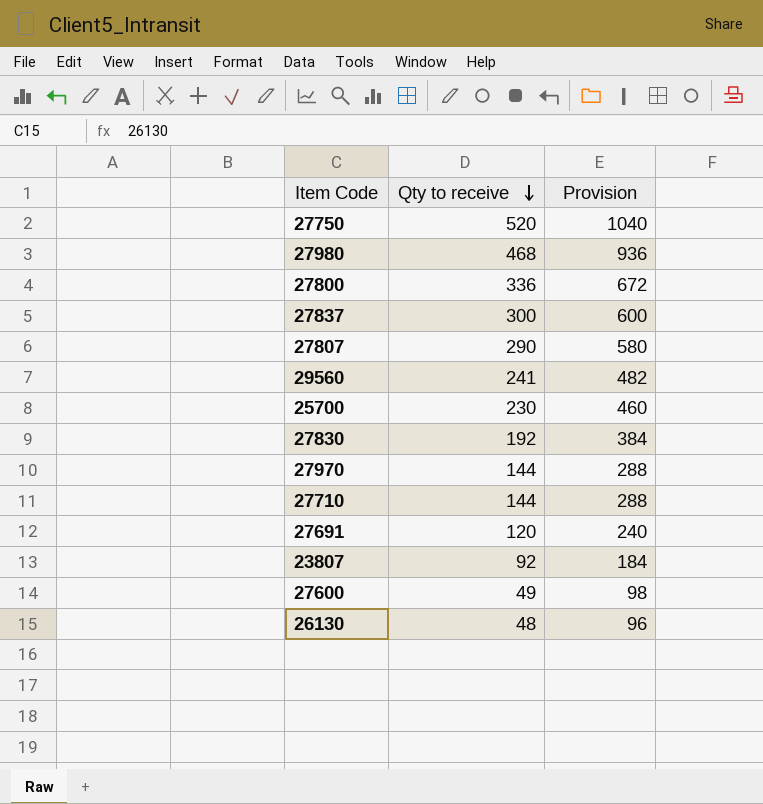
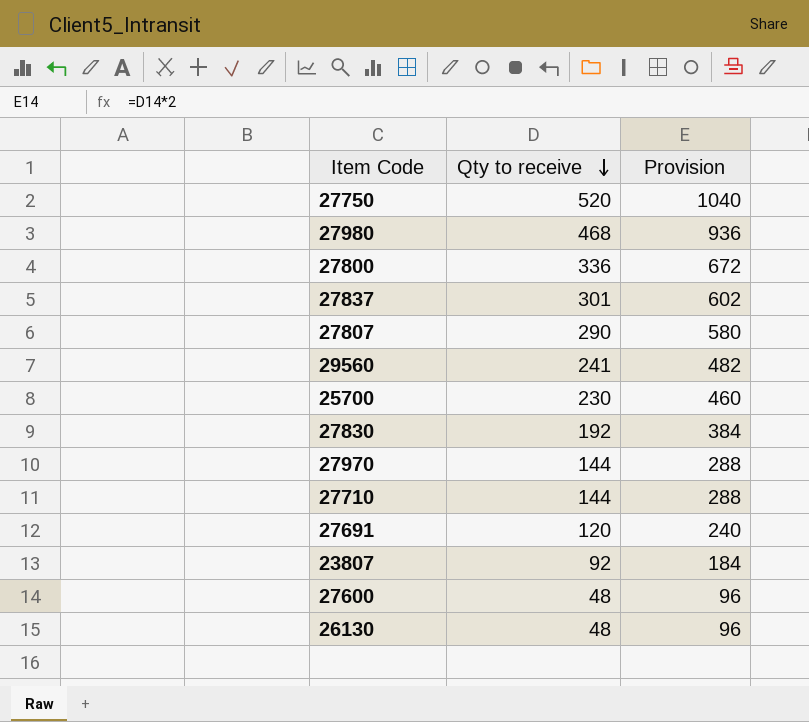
27837 | Qty to receive: 300 -> 301
27837 | Provision: 600 -> 602
27600 | Qty to receive: 49 -> 48
27600 | Provision: 98 -> 96

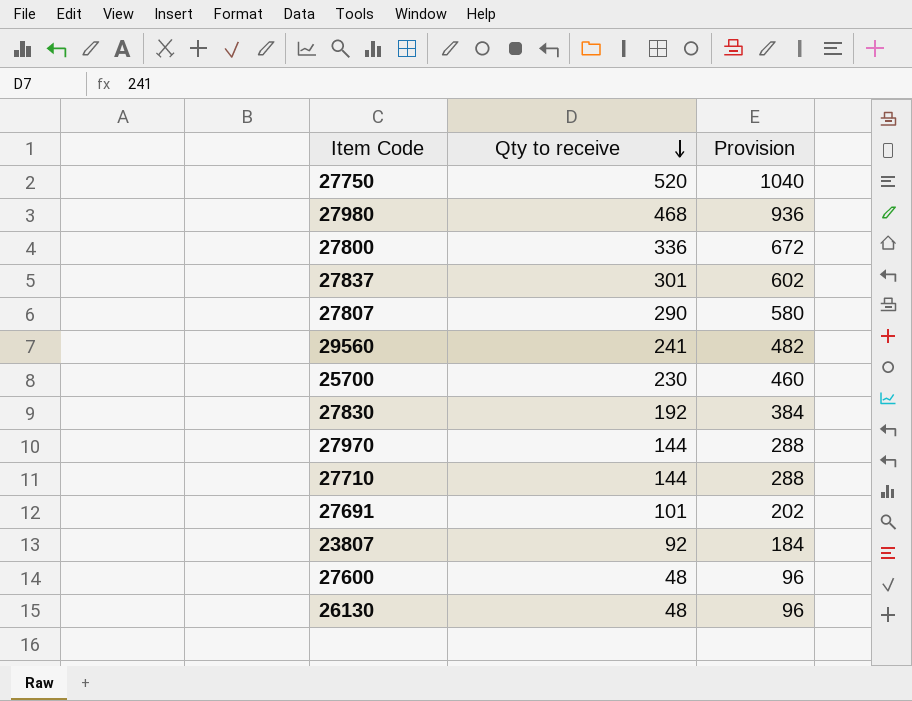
27691 | Qty to receive: 120 -> 101
27691 | Provision: 240 -> 202

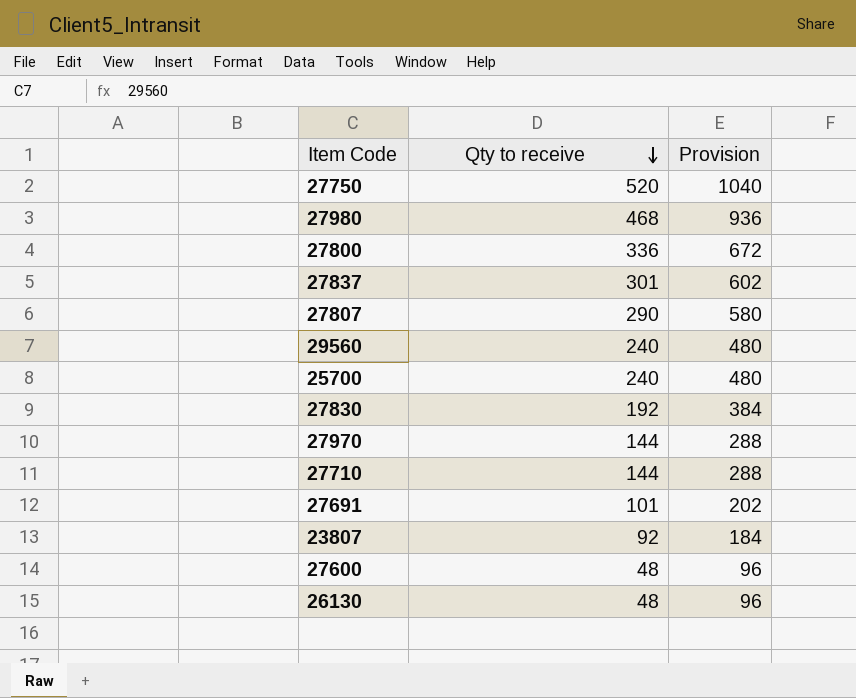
29560 | Qty to receive: 241 -> 240
29560 | Provision: 482 -> 480
25700 | Qty to receive: 230 -> 240
25700 | Provision: 460 -> 480

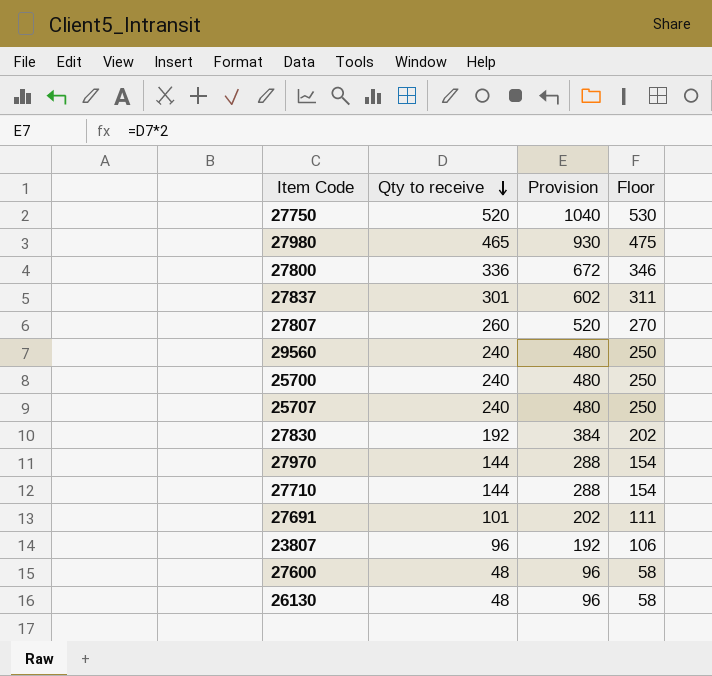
column Floor | formula: none -> [Qty to receive] + 10
27980 | Qty to receive: 468 -> 465
27980 | Provision: 936 -> 930
27807 | Qty to receive: 290 -> 260
27807 | Provision: 580 -> 520
row 25707: none -> 240 | 480 | 250
23807 | Qty to receive: 92 -> 96
23807 | Provision: 184 -> 192

